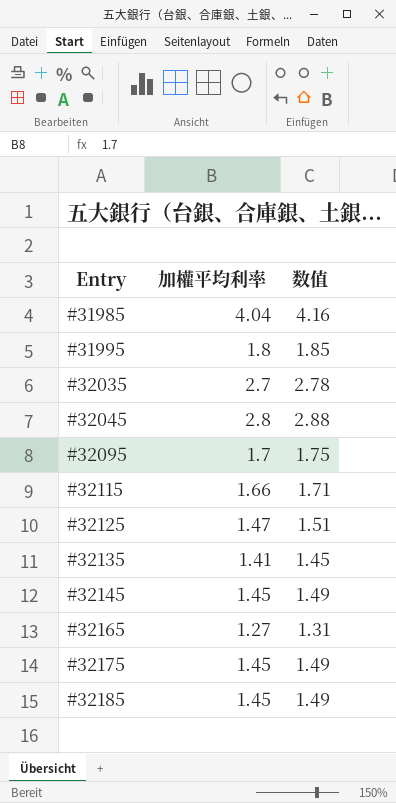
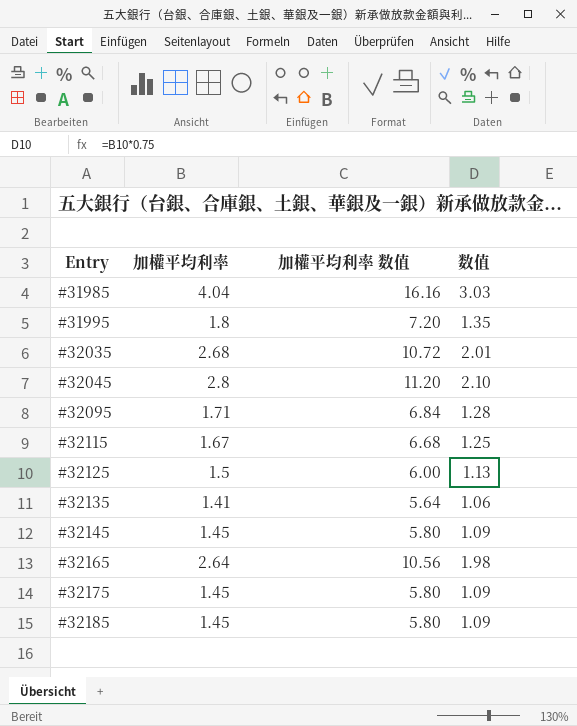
column 加權平均利率 数值 | formula: none -> [加權平均利率] * 4
column 数值 | formula: [加權平均利率] * 1.03 -> [加權平均利率] * 0.75
#32035 | 加權平均利率: 2.7 -> 2.68
#32095 | 加權平均利率: 1.7 -> 1.71
#32115 | 加權平均利率: 1.66 -> 1.67
#32125 | 加權平均利率: 1.47 -> 1.5
#32165 | 加權平均利率: 1.27 -> 2.64

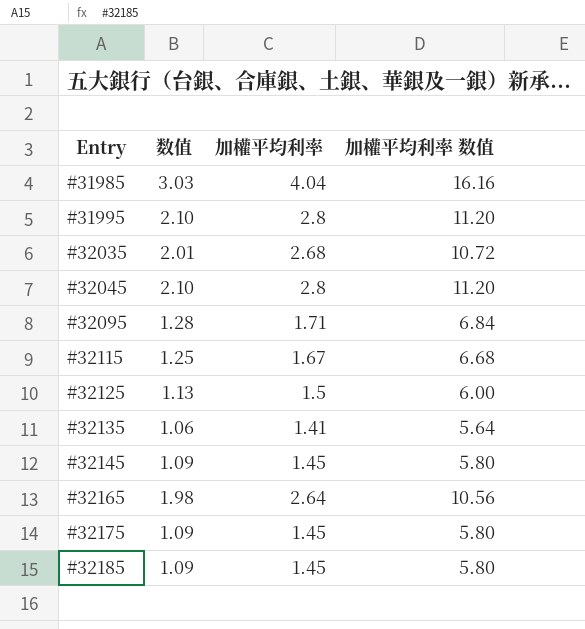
column 数值 | position: 4 -> 2
#31995 | 数值: 1.35 -> 2.10
#31995 | 加權平均利率: 1.8 -> 2.8
#31995 | 加權平均利率 数值: 7.20 -> 11.20

